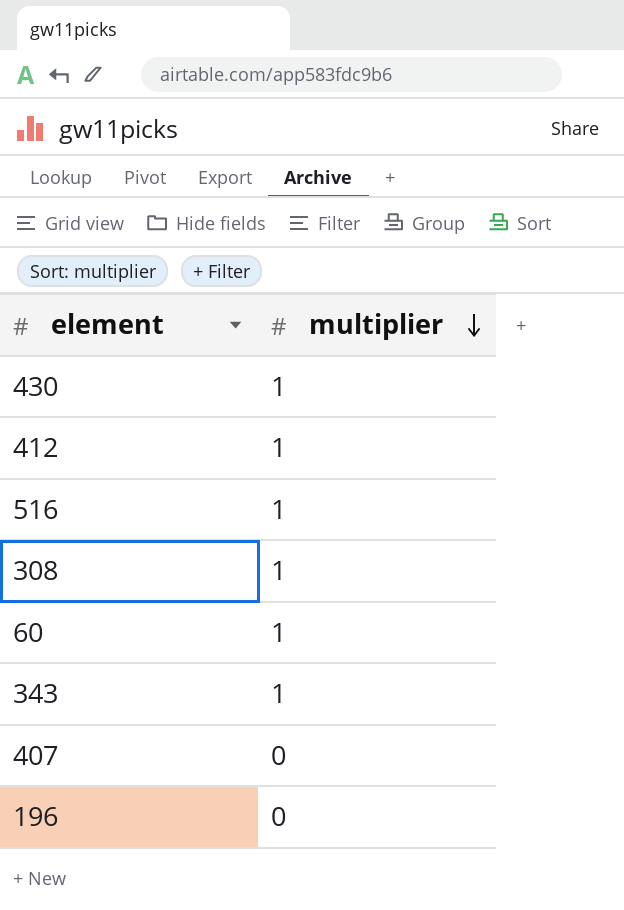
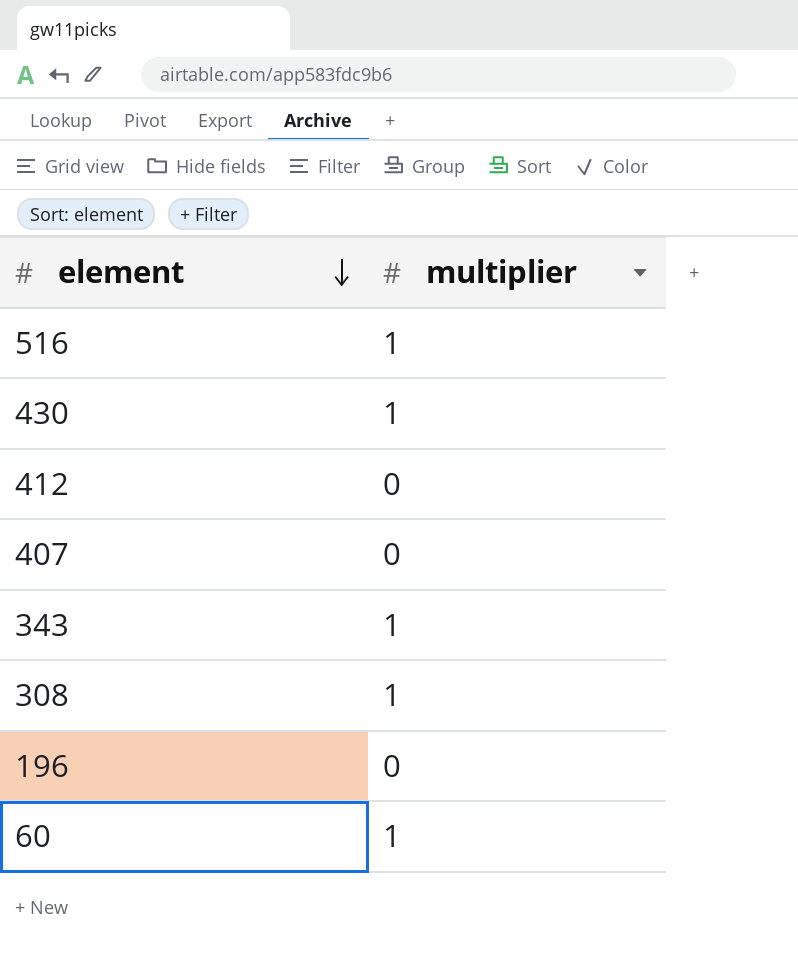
row order: multiplier descending -> element descending
412 | multiplier: 1 -> 0

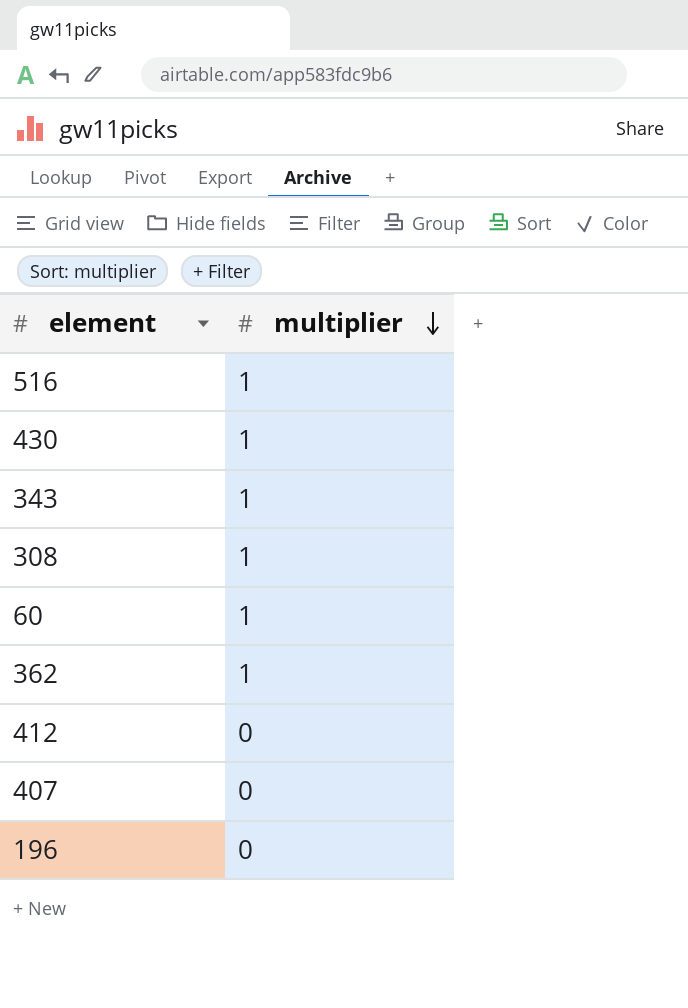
row order: element descending -> multiplier descending
row 362: none -> 1

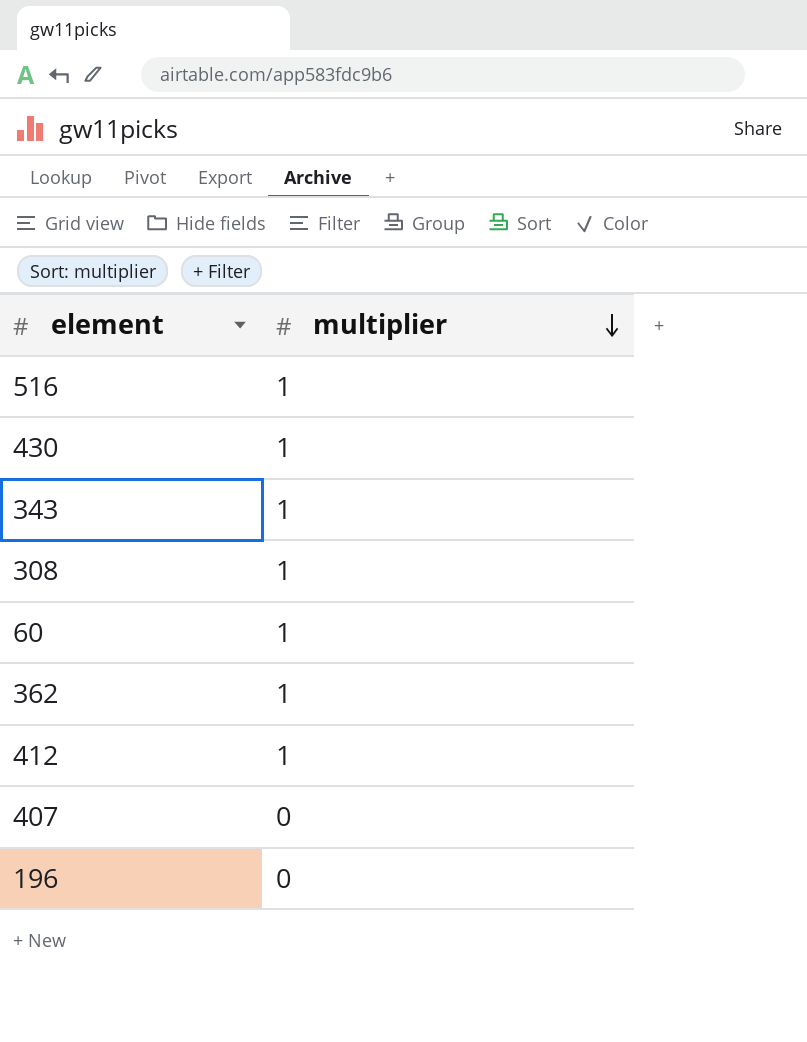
412 | multiplier: 0 -> 1

